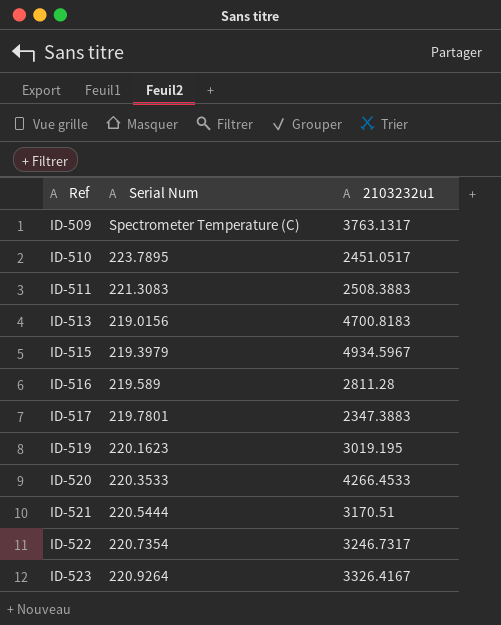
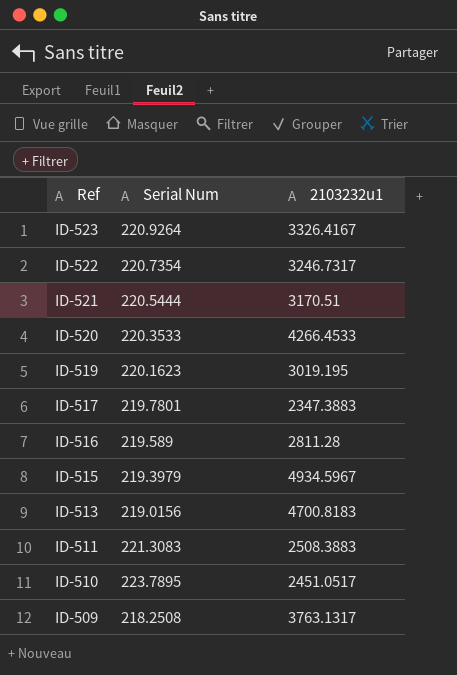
row order: Ref ascending -> Ref descending
ID-509 | Serial Num: Spectrometer Temperature (C) -> 218.2508

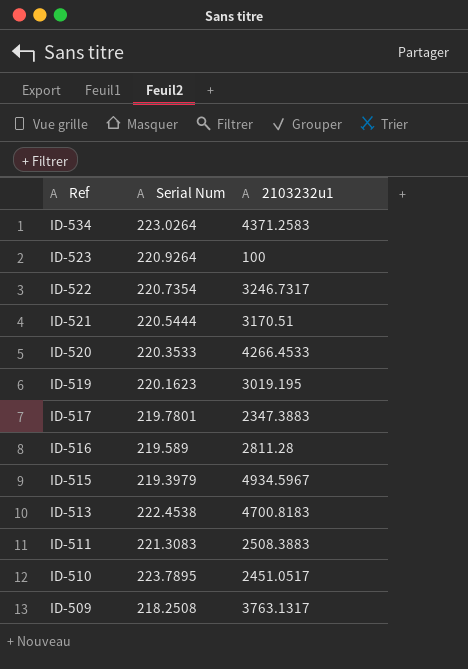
row ID-534: none -> 223.0264 | 4371.2583
ID-523 | 2103232u1: 3326.4167 -> 100
ID-513 | Serial Num: 219.0156 -> 222.4538

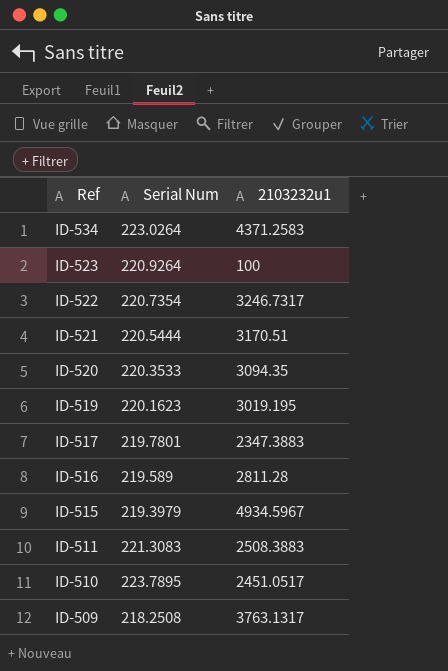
row ID-513: 222.4538 | 4700.8183 -> none
ID-520 | 2103232u1: 4266.4533 -> 3094.35

